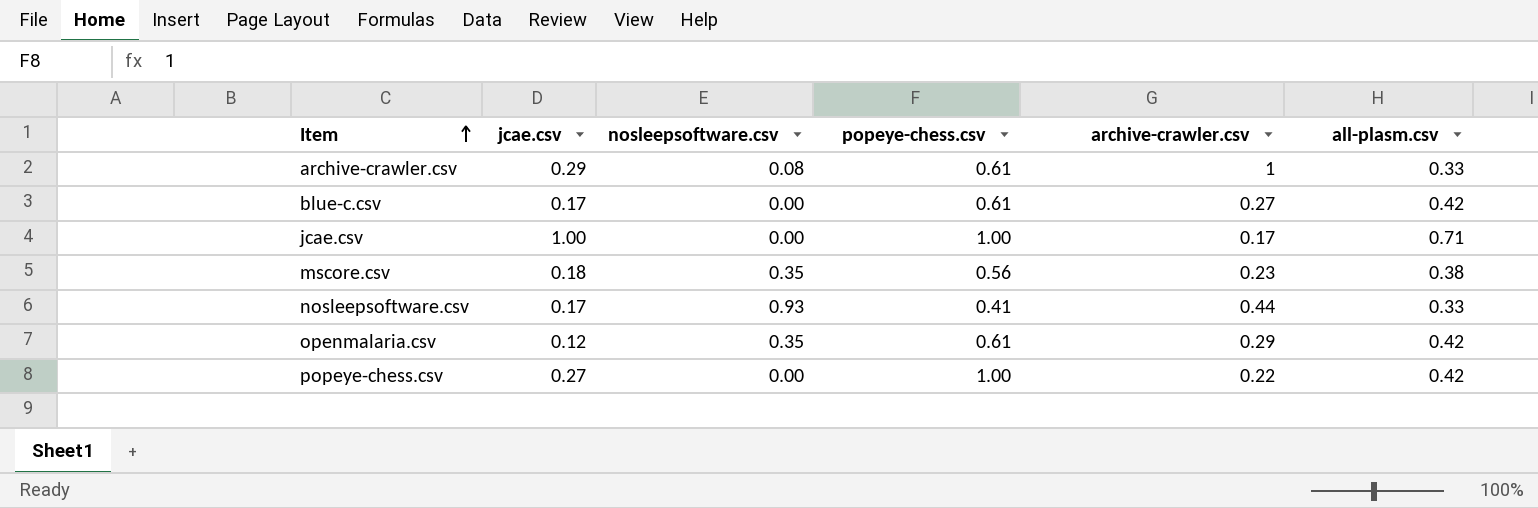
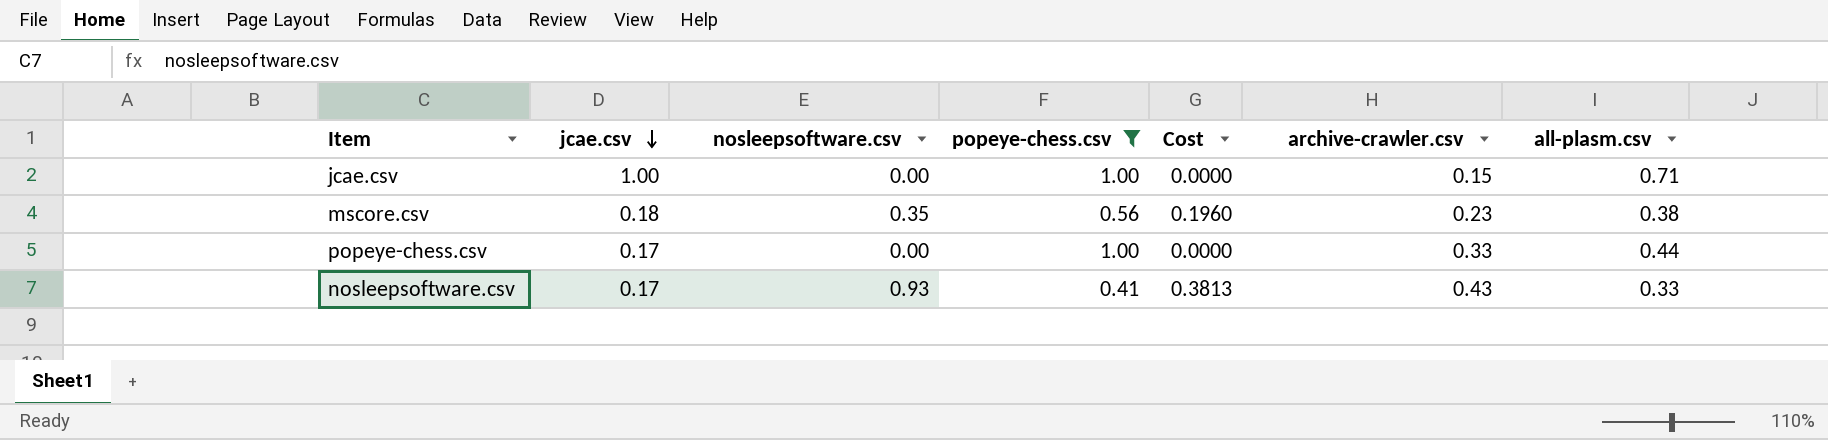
filter: none -> popeye-chess.csv != 0.61
row order: Item ascending -> jcae.csv descending
column Cost | formula: none -> [nosleepsoftware.csv] * [popeye-chess.csv]
jcae.csv | archive-crawler.csv: 0.17 -> 0.15
popeye-chess.csv | jcae.csv: 0.27 -> 0.17
popeye-chess.csv | archive-crawler.csv: 0.22 -> 0.33
popeye-chess.csv | all-plasm.csv: 0.42 -> 0.44
nosleepsoftware.csv | archive-crawler.csv: 0.44 -> 0.43

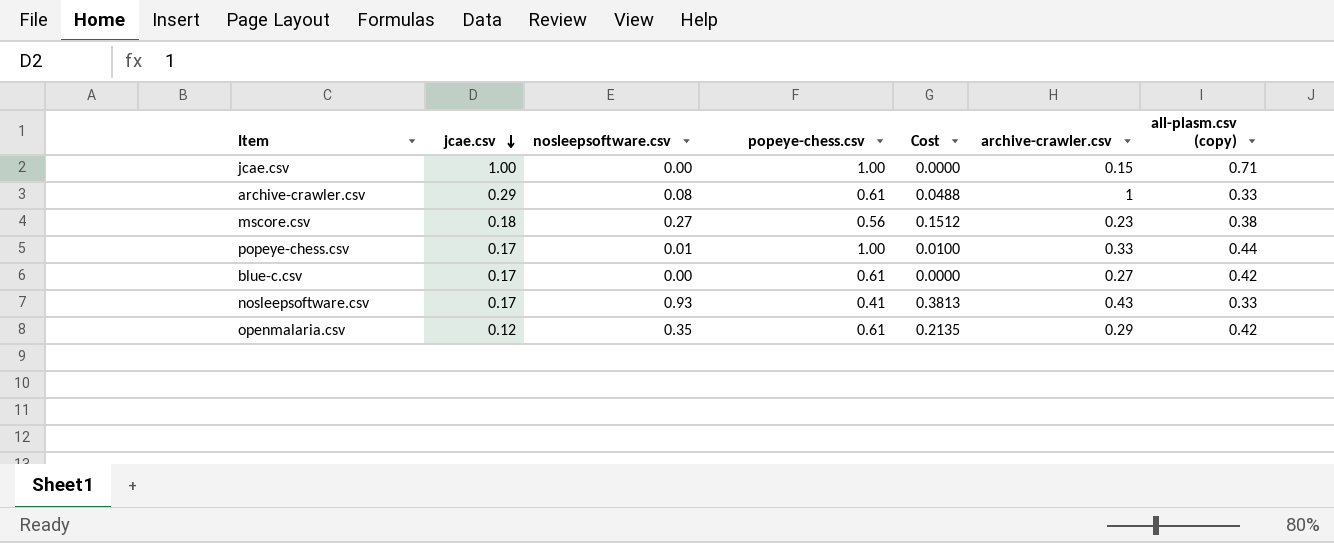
filter: popeye-chess.csv != 0.61 -> none
column name: all-plasm.csv -> all-plasm.csv (copy)
mscore.csv | nosleepsoftware.csv: 0.35 -> 0.27
mscore.csv | Cost: 0.1960 -> 0.1512
popeye-chess.csv | nosleepsoftware.csv: 0.00 -> 0.01
popeye-chess.csv | Cost: 0.0000 -> 0.0100

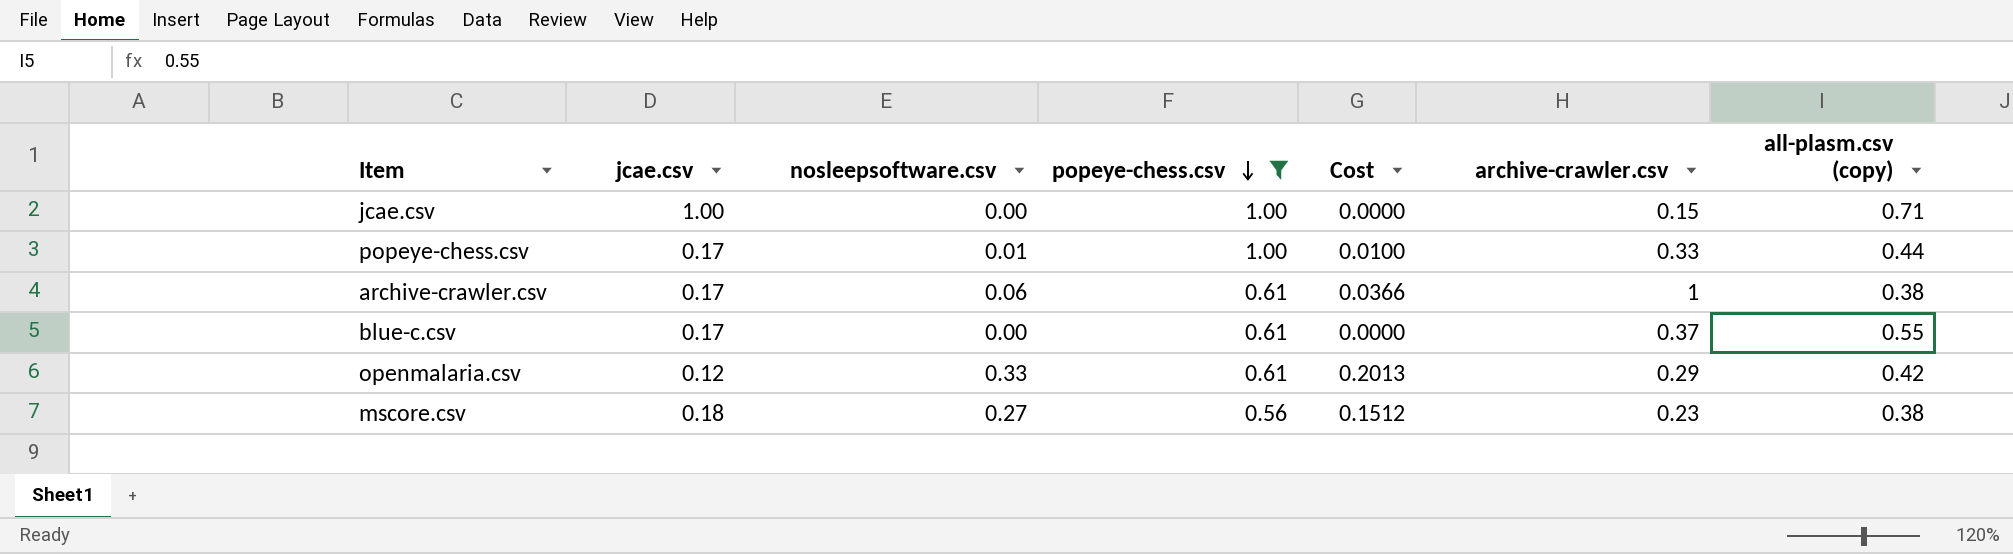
filter: none -> popeye-chess.csv != 0.41
row order: jcae.csv descending -> popeye-chess.csv descending
archive-crawler.csv | jcae.csv: 0.29 -> 0.17
archive-crawler.csv | nosleepsoftware.csv: 0.08 -> 0.06
archive-crawler.csv | Cost: 0.0488 -> 0.0366
archive-crawler.csv | all-plasm.csv (copy): 0.33 -> 0.38
blue-c.csv | archive-crawler.csv: 0.27 -> 0.37
blue-c.csv | all-plasm.csv (copy): 0.42 -> 0.55
openmalaria.csv | nosleepsoftware.csv: 0.35 -> 0.33
openmalaria.csv | Cost: 0.2135 -> 0.2013

